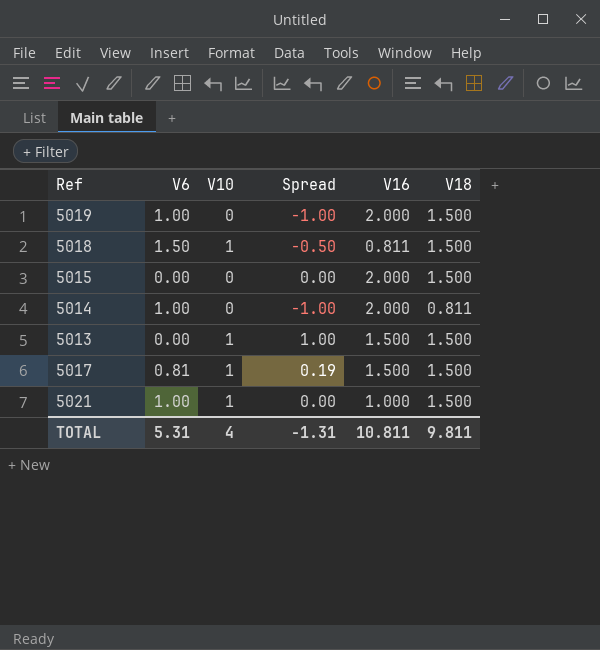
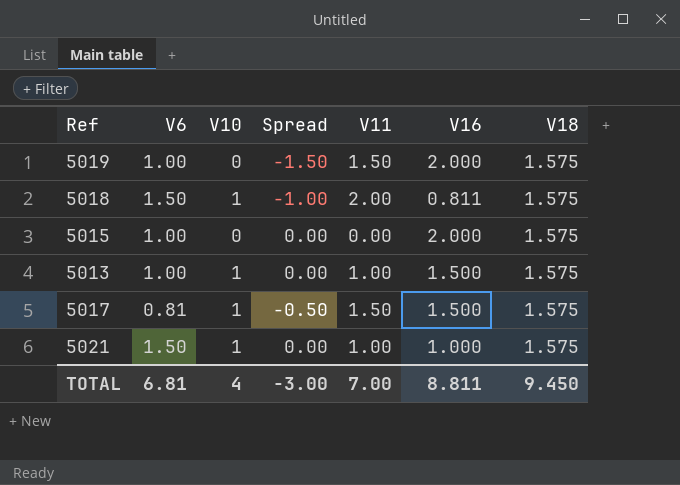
column Spread | formula: [V10] - [V6] -> [V10] - [V11]
column V11 | position: none -> 5
row 5014: 1.00 | 0 | -1.00 | 2.000 | 0.811 -> none
5019 | V18: 1.500 -> 1.575
5018 | V18: 1.500 -> 1.575
5015 | V6: 0.00 -> 1.00
5015 | V18: 1.500 -> 1.575
5013 | V6: 0.00 -> 1.00
5013 | V18: 1.500 -> 1.575
5017 | V18: 1.500 -> 1.575
5021 | V6: 1.00 -> 1.50
5021 | V18: 1.500 -> 1.575
TOTAL | V6: 5.31 -> 6.81
TOTAL | Spread: -1.31 -> -3.00
TOTAL | V16: 10.811 -> 8.811
TOTAL | V18: 9.811 -> 9.450

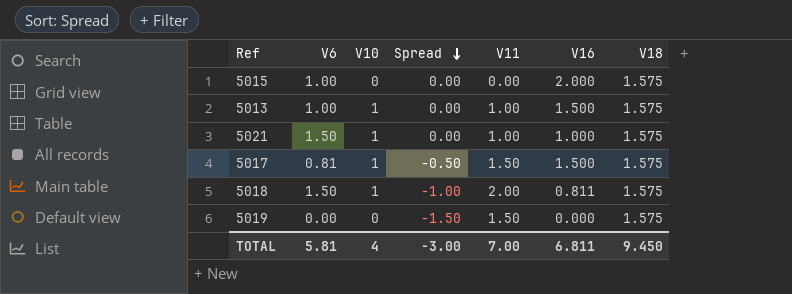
row order: none -> Spread descending
5019 | V6: 1.00 -> 0.00
5019 | V16: 2.000 -> 0.000
TOTAL | V6: 6.81 -> 5.81
TOTAL | V16: 8.811 -> 6.811

